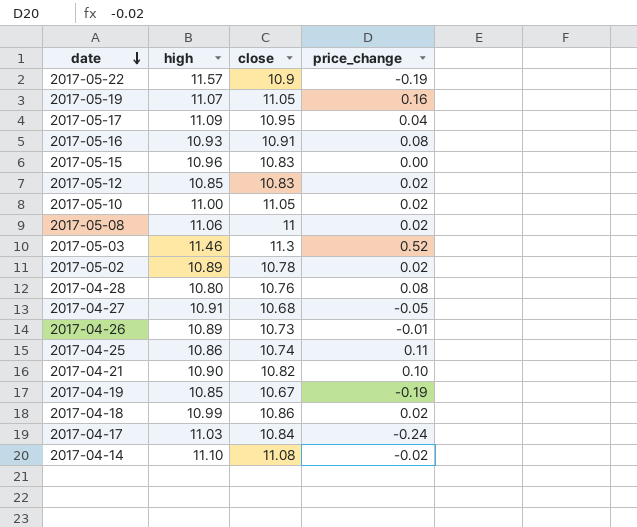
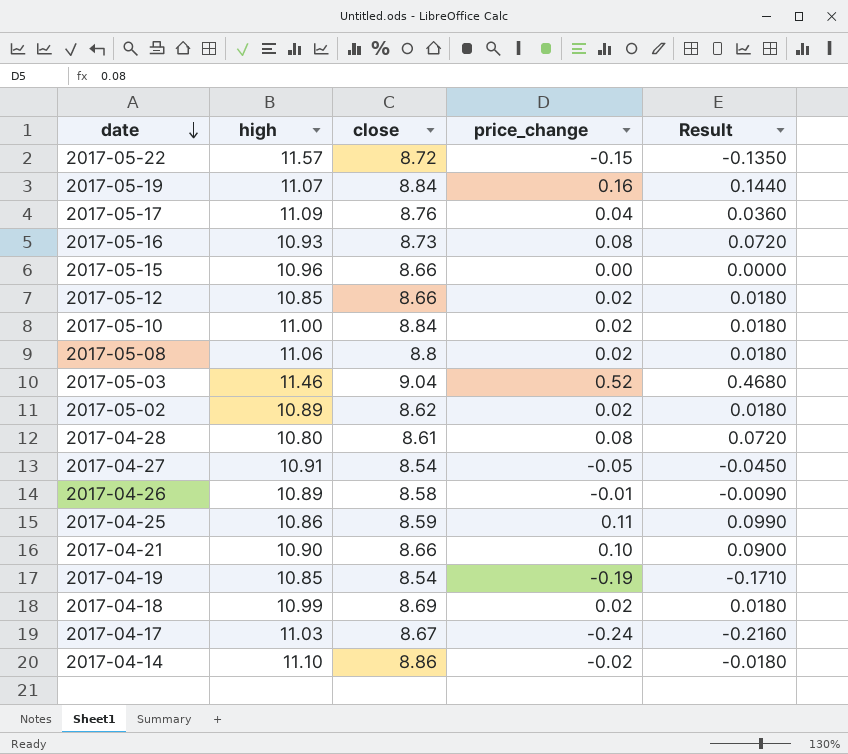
column Result | formula: none -> [price_change] * 0.9
2017-05-22 | close: 10.9 -> 8.72
2017-05-22 | price_change: -0.19 -> -0.15
2017-05-19 | close: 11.05 -> 8.84
2017-05-17 | close: 10.95 -> 8.76
2017-05-16 | close: 10.91 -> 8.73
2017-05-15 | close: 10.83 -> 8.66
2017-05-12 | close: 10.83 -> 8.66
2017-05-10 | close: 11.05 -> 8.84
2017-05-08 | close: 11 -> 8.8
2017-05-03 | close: 11.3 -> 9.04
2017-05-02 | close: 10.78 -> 8.62
2017-04-28 | close: 10.76 -> 8.61
2017-04-27 | close: 10.68 -> 8.54
2017-04-26 | close: 10.73 -> 8.58
2017-04-25 | close: 10.74 -> 8.59
2017-04-21 | close: 10.82 -> 8.66
2017-04-19 | close: 10.67 -> 8.54
2017-04-18 | close: 10.86 -> 8.69
2017-04-17 | close: 10.84 -> 8.67
2017-04-14 | close: 11.08 -> 8.86

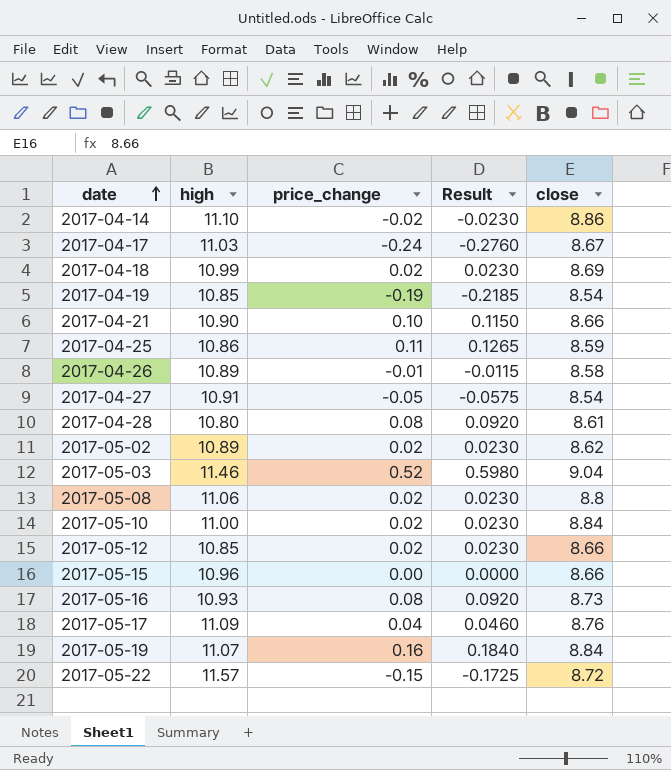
row order: date descending -> date ascending
column Result | formula: [price_change] * 0.9 -> [price_change] * 1.15
column close | position: 3 -> 5

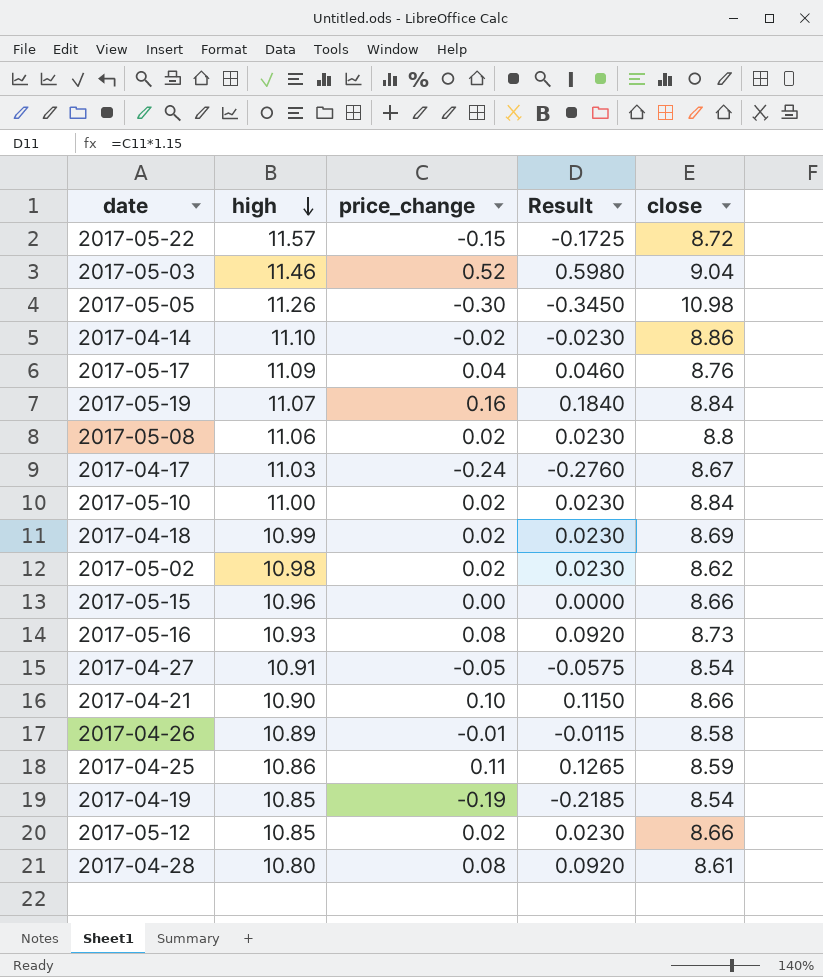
row order: date ascending -> high descending
row 2017-05-05: none -> 11.26 | -0.30 | -0.3450 | 10.98
2017-05-02 | high: 10.89 -> 10.98

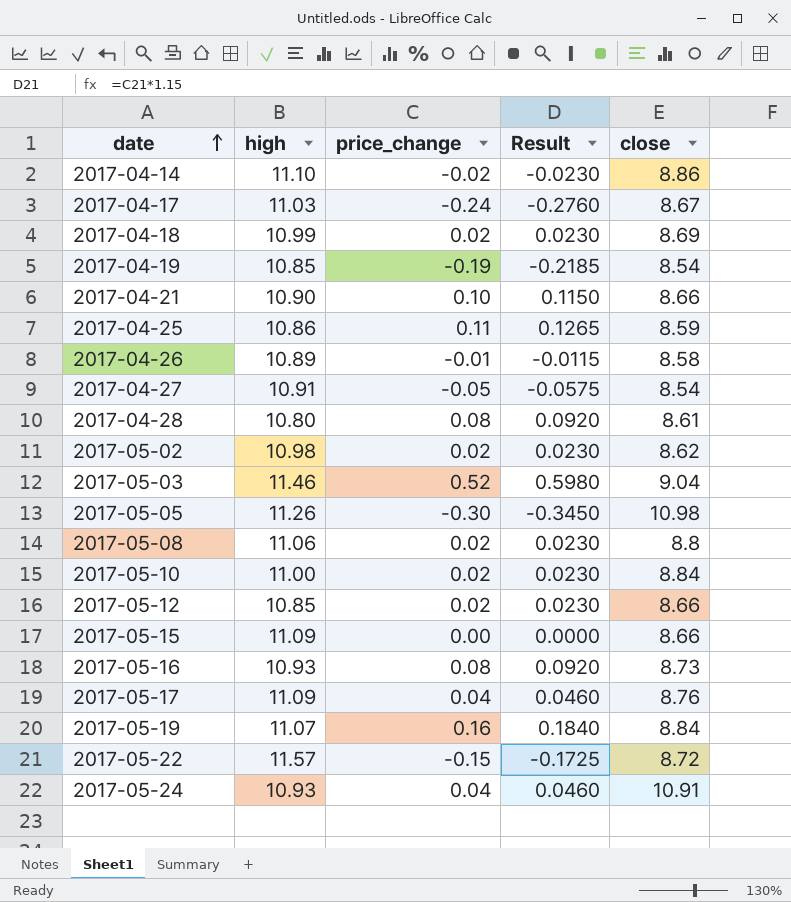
row order: high descending -> date ascending
2017-05-15 | high: 10.96 -> 11.09
row 2017-05-24: none -> 10.93 | 0.04 | 0.0460 | 10.91

